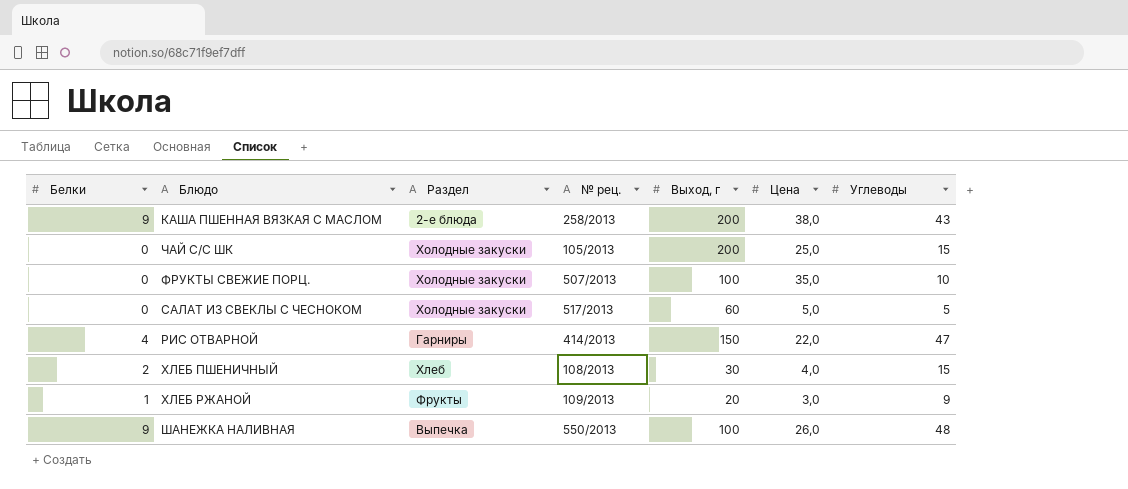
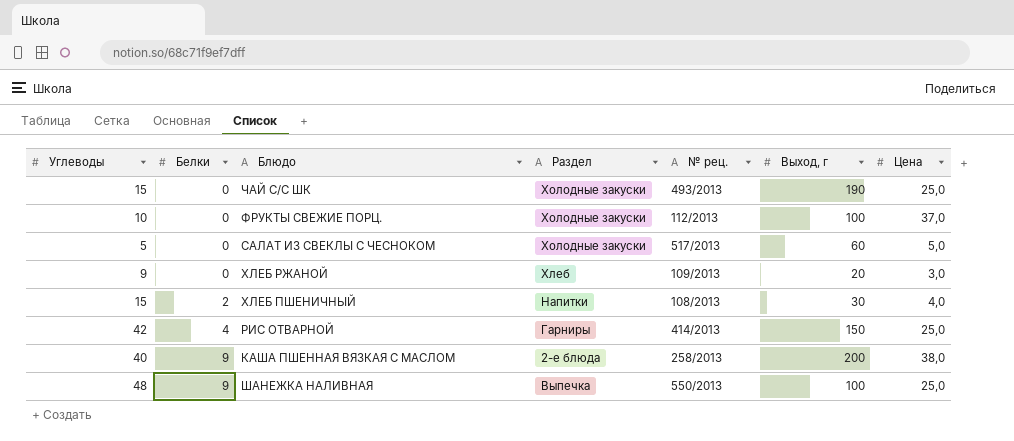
row order: none -> Белки ascending
column Углеводы | position: 7 -> 1
ЧАЙ С/С ШК | № рец.: 105/2013 -> 493/2013
ЧАЙ С/С ШК | Выход, г: 200 -> 190
ФРУКТЫ СВЕЖИЕ ПОРЦ. | № рец.: 507/2013 -> 112/2013
ФРУКТЫ СВЕЖИЕ ПОРЦ. | Цена: 35,0 -> 37,0
ХЛЕБ РЖАНОЙ | Белки: 1 -> 0
ХЛЕБ РЖАНОЙ | Раздел: Фрукты -> Хлеб
ХЛЕБ ПШЕНИЧНЫЙ | Раздел: Хлеб -> Напитки
РИС ОТВАРНОЙ | Углеводы: 47 -> 42
РИС ОТВАРНОЙ | Цена: 22,0 -> 25,0
КАША ПШЕННАЯ ВЯЗКАЯ С МАСЛОМ | Углеводы: 43 -> 40
ШАНЕЖКА НАЛИВНАЯ | Цена: 26,0 -> 25,0

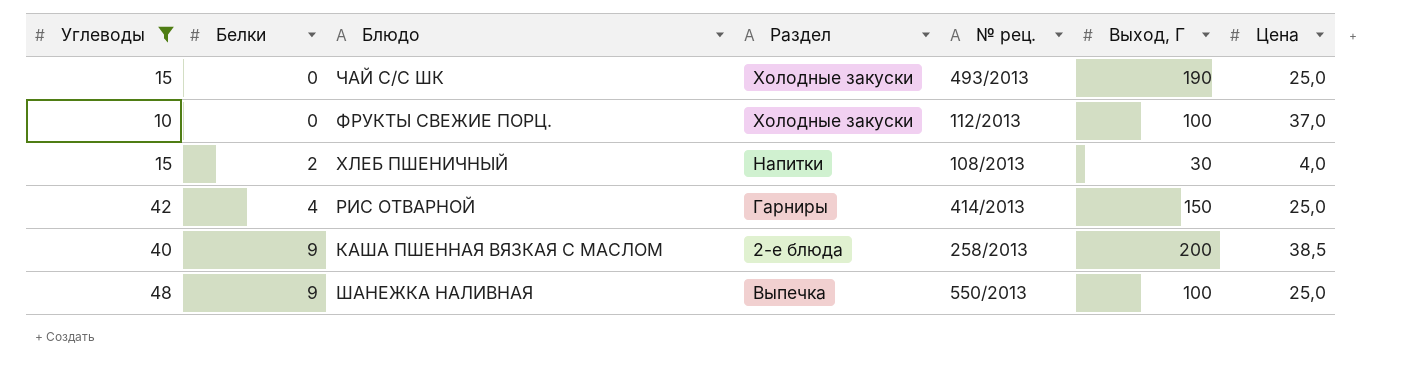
filter: none -> Углеводы >= 10
column name: Выход, г -> Выход, Г
КАША ПШЕННАЯ ВЯЗКАЯ С МАСЛОМ | Цена: 38,0 -> 38,5

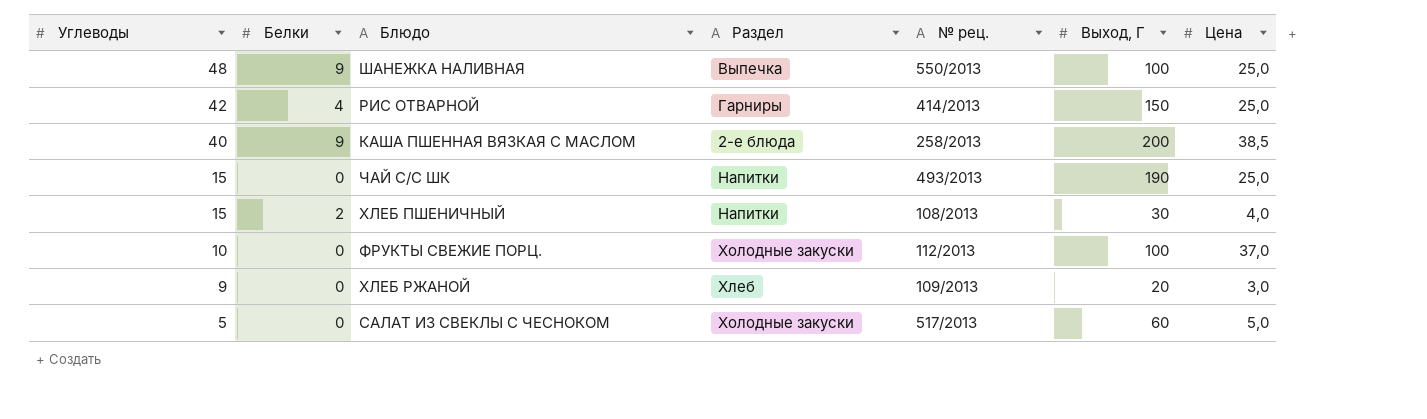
filter: Углеводы >= 10 -> none
row order: Белки ascending -> Углеводы descending
ЧАЙ С/С ШК | Раздел: Холодные закуски -> Напитки

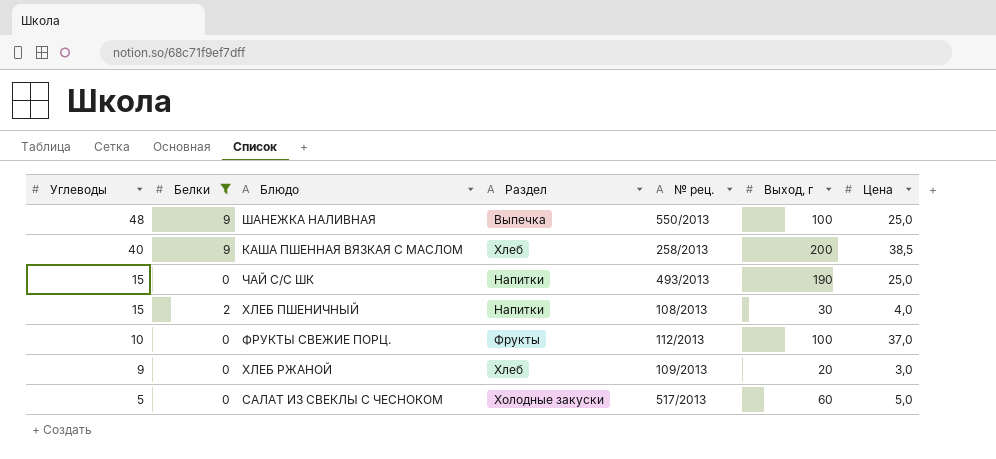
filter: none -> Белки != 4
column name: Выход, Г -> Выход, г
КАША ПШЕННАЯ ВЯЗКАЯ С МАСЛОМ | Раздел: 2-е блюда -> Хлеб
ФРУКТЫ СВЕЖИЕ ПОРЦ. | Раздел: Холодные закуски -> Фрукты

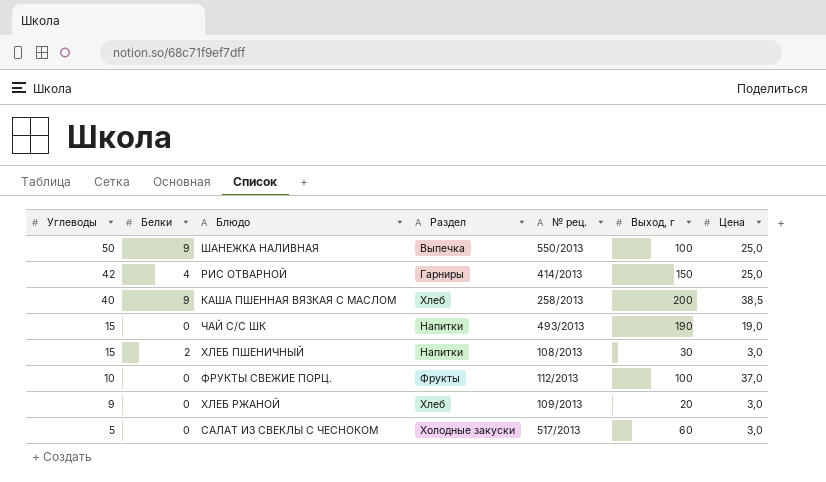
filter: Белки != 4 -> none
ШАНЕЖКА НАЛИВНАЯ | Углеводы: 48 -> 50
ЧАЙ С/С ШК | Цена: 25,0 -> 19,0
ХЛЕБ ПШЕНИЧНЫЙ | Цена: 4,0 -> 3,0
САЛАТ ИЗ СВЕКЛЫ С ЧЕСНОКОМ | Цена: 5,0 -> 3,0

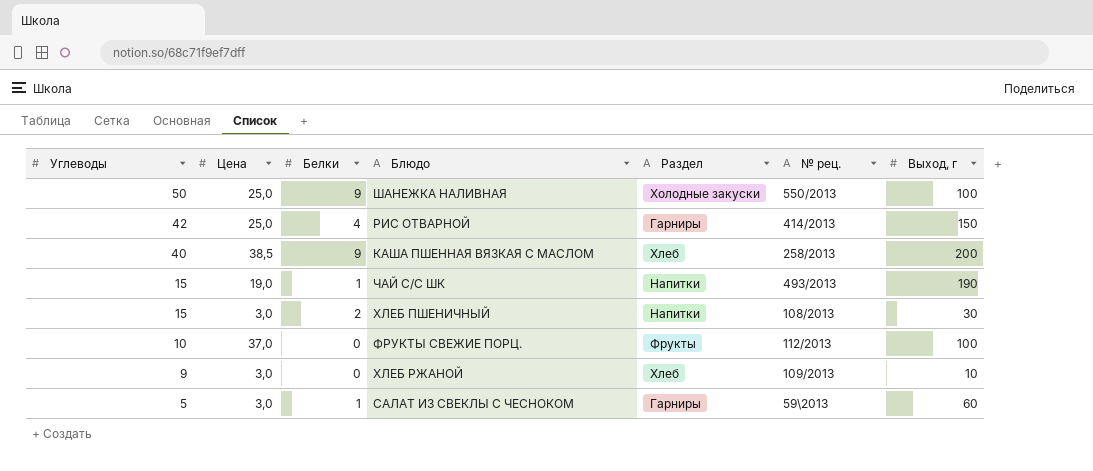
column Цена | position: 7 -> 2
ШАНЕЖКА НАЛИВНАЯ | Раздел: Выпечка -> Холодные закуски
ЧАЙ С/С ШК | Белки: 0 -> 1
ХЛЕБ РЖАНОЙ | Выход, г: 20 -> 10
САЛАТ ИЗ СВЕКЛЫ С ЧЕСНОКОМ | Белки: 0 -> 1
САЛАТ ИЗ СВЕКЛЫ С ЧЕСНОКОМ | Раздел: Холодные закуски -> Гарниры
САЛАТ ИЗ СВЕКЛЫ С ЧЕСНОКОМ | № рец.: 517/2013 -> 59\2013

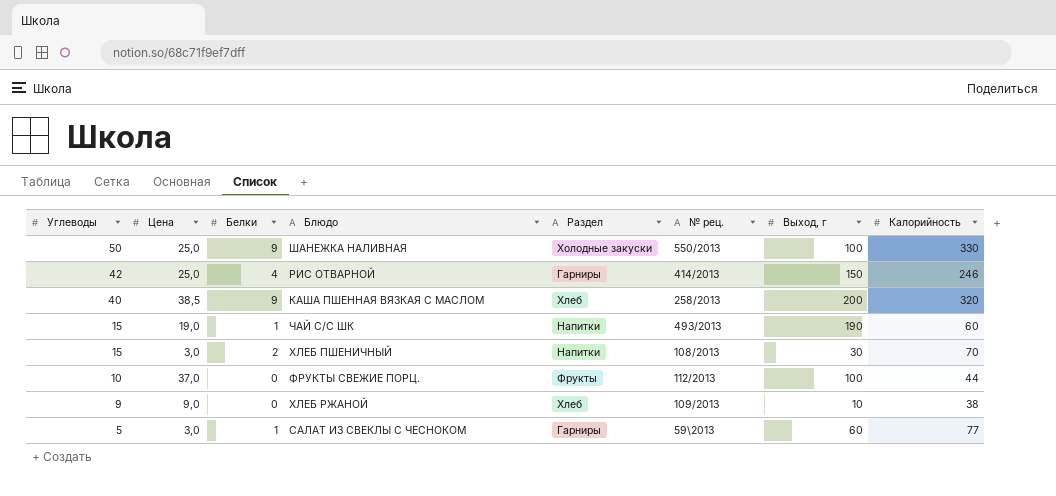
column Калорийность | position: none -> 8
ХЛЕБ РЖАНОЙ | Цена: 3,0 -> 9,0

